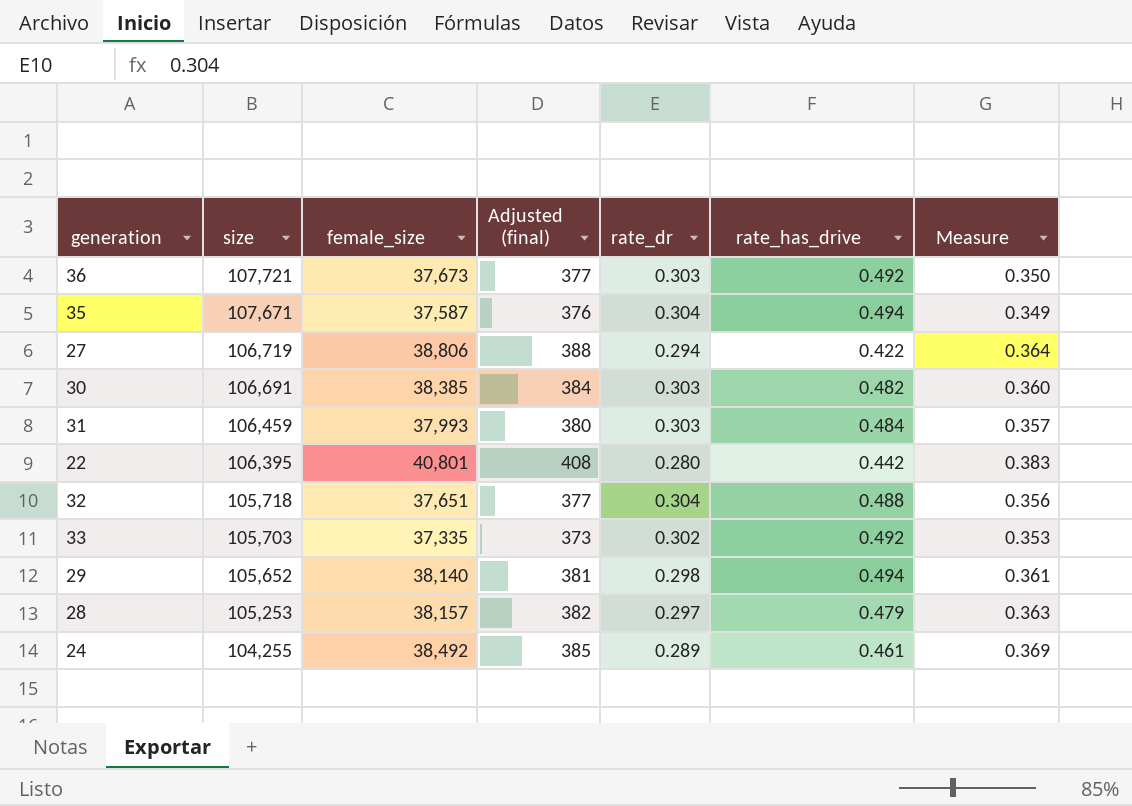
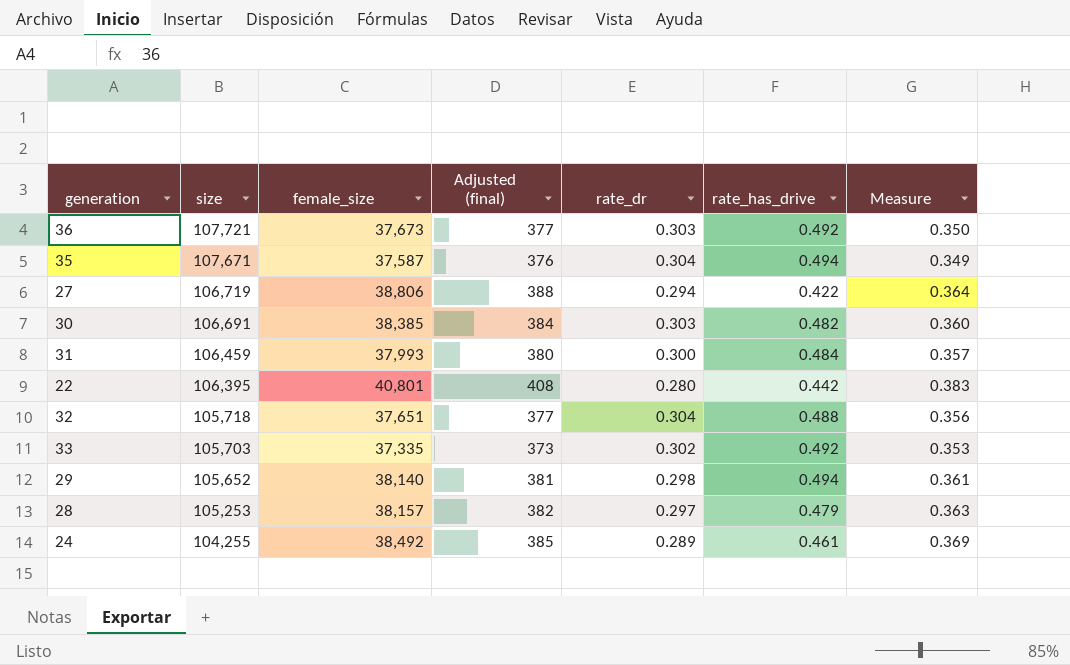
31 | rate_dr: 0.303 -> 0.300

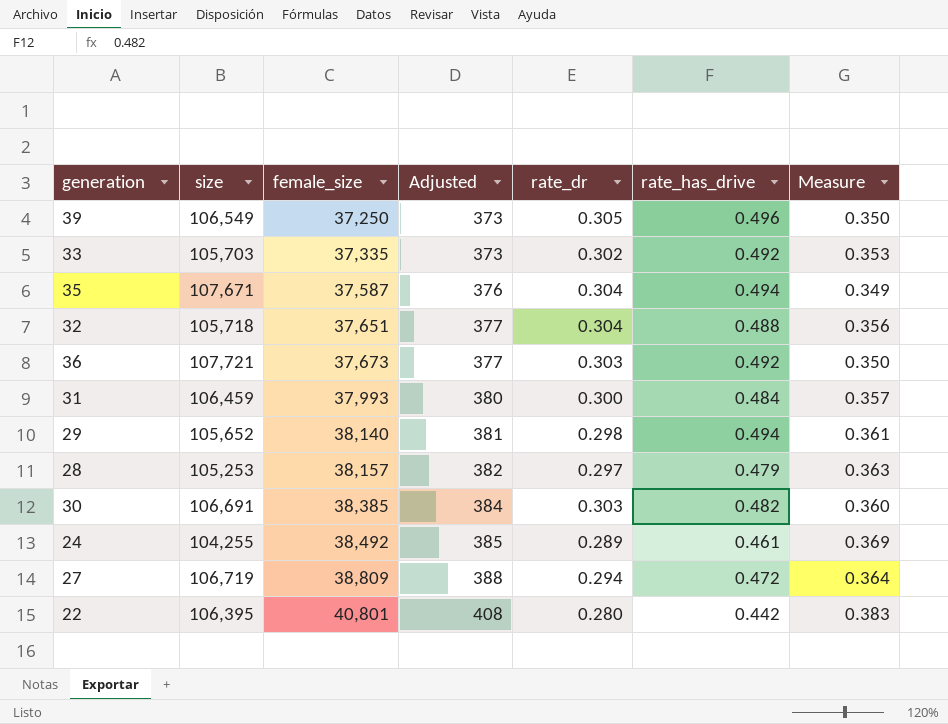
row order: size descending -> female_size ascending
column name: Adjusted (final) -> Adjusted
row 39: none -> 106,549 | 37,250 | 373 | 0.305 | 0.496 | 0.350
27 | female_size: 38,806 -> 38,809
27 | rate_has_drive: 0.422 -> 0.472

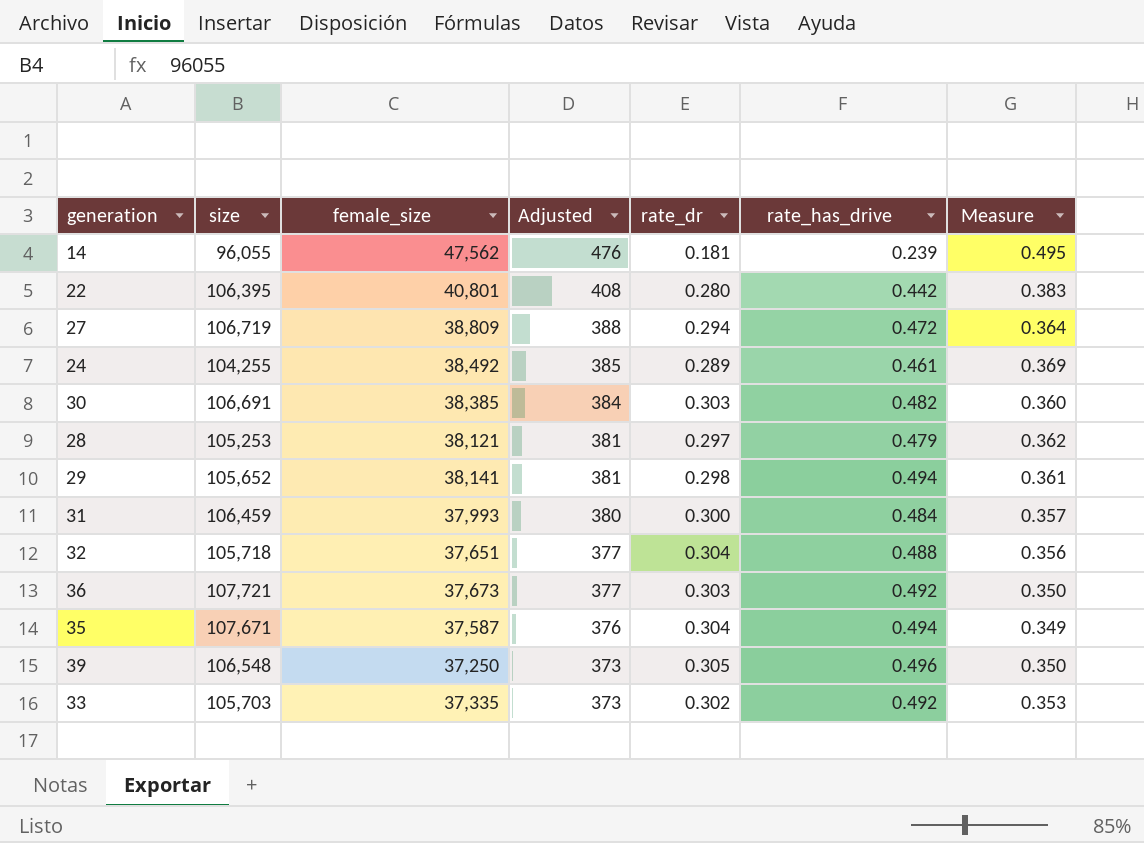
row order: female_size ascending -> Adjusted descending
row 14: none -> 96,055 | 47,562 | 476 | 0.181 | 0.239 | 0.495
28 | female_size: 38,157 -> 38,121
28 | Adjusted: 382 -> 381
28 | Measure: 0.363 -> 0.362
29 | female_size: 38,140 -> 38,141
39 | size: 106,549 -> 106,548

